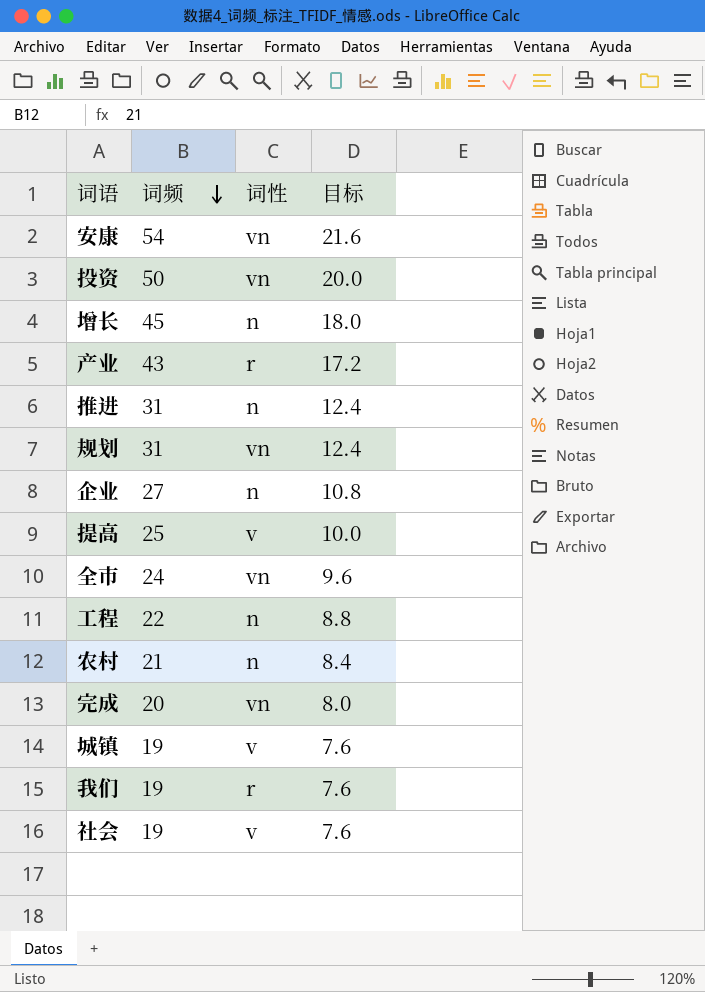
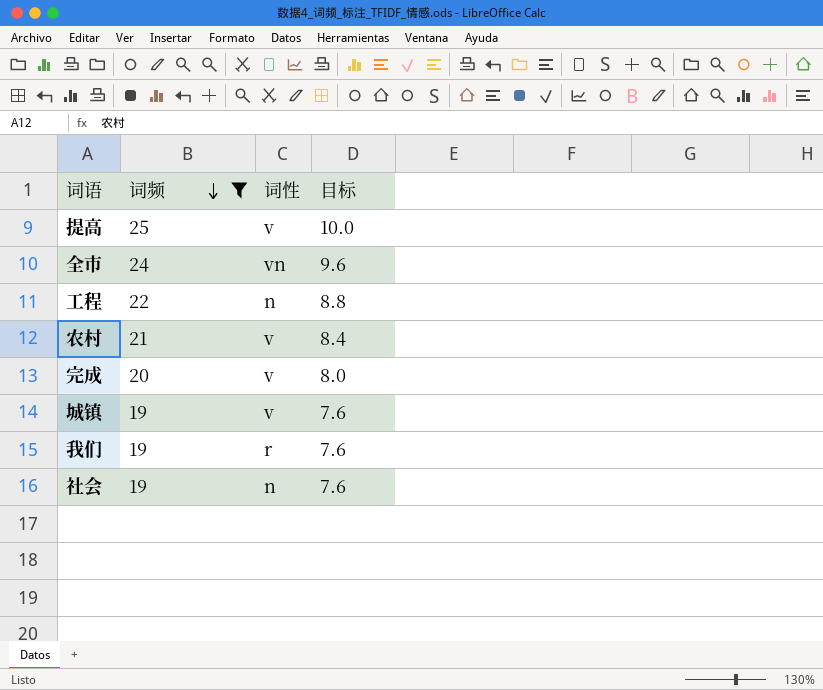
filter: none -> 词频 <= 25
农村 | 词性: n -> v
完成 | 词性: vn -> v
社会 | 词性: v -> n

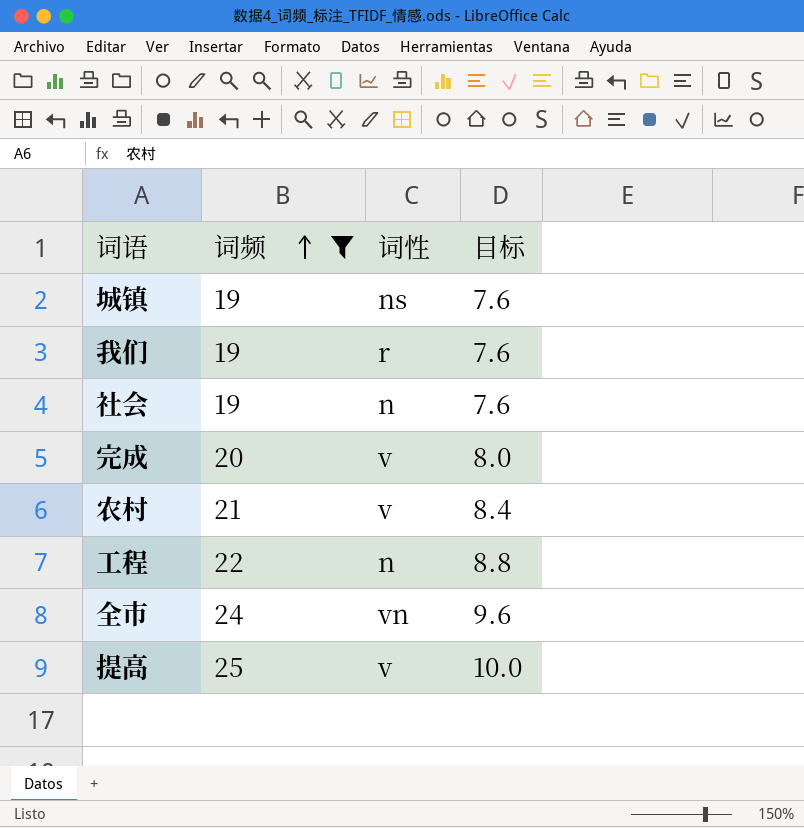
row order: 词频 descending -> 词频 ascending
城镇 | 词性: v -> ns

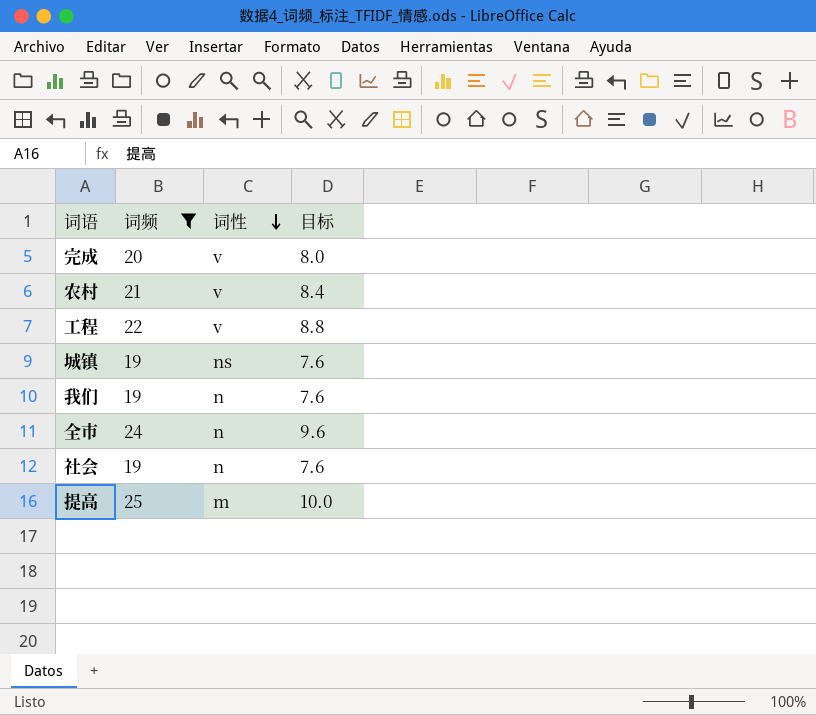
row order: 词频 ascending -> 词性 descending
工程 | 词性: n -> v
我们 | 词性: r -> n
全市 | 词性: vn -> n
提高 | 词性: v -> m

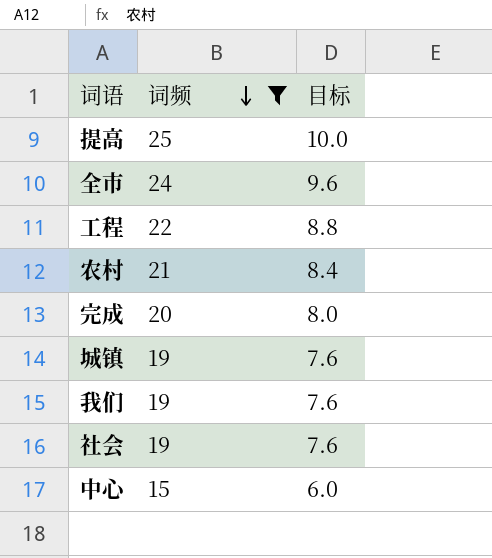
row order: 词性 descending -> 词频 descending
column 词性 | position: 3 -> none
row 中心: none -> 15 | 6.0

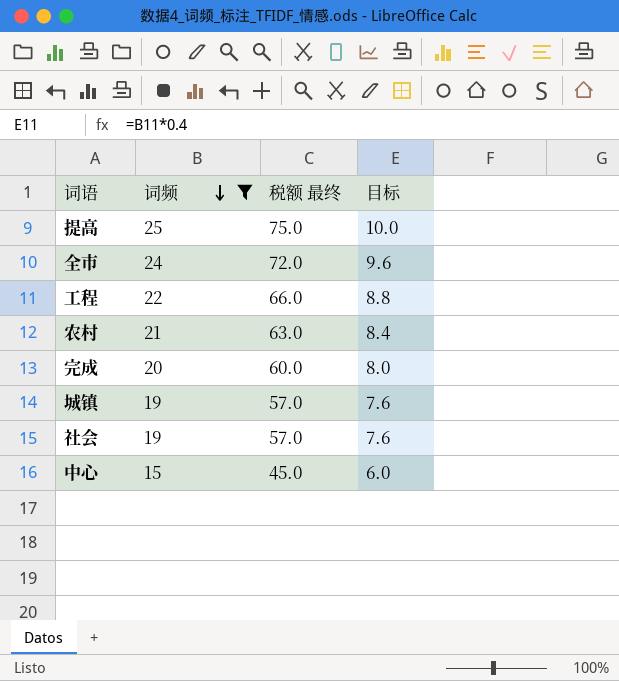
column 税额 最终 | formula: none -> [词频] * 3
row 我们: 19 | 7.6 -> none

